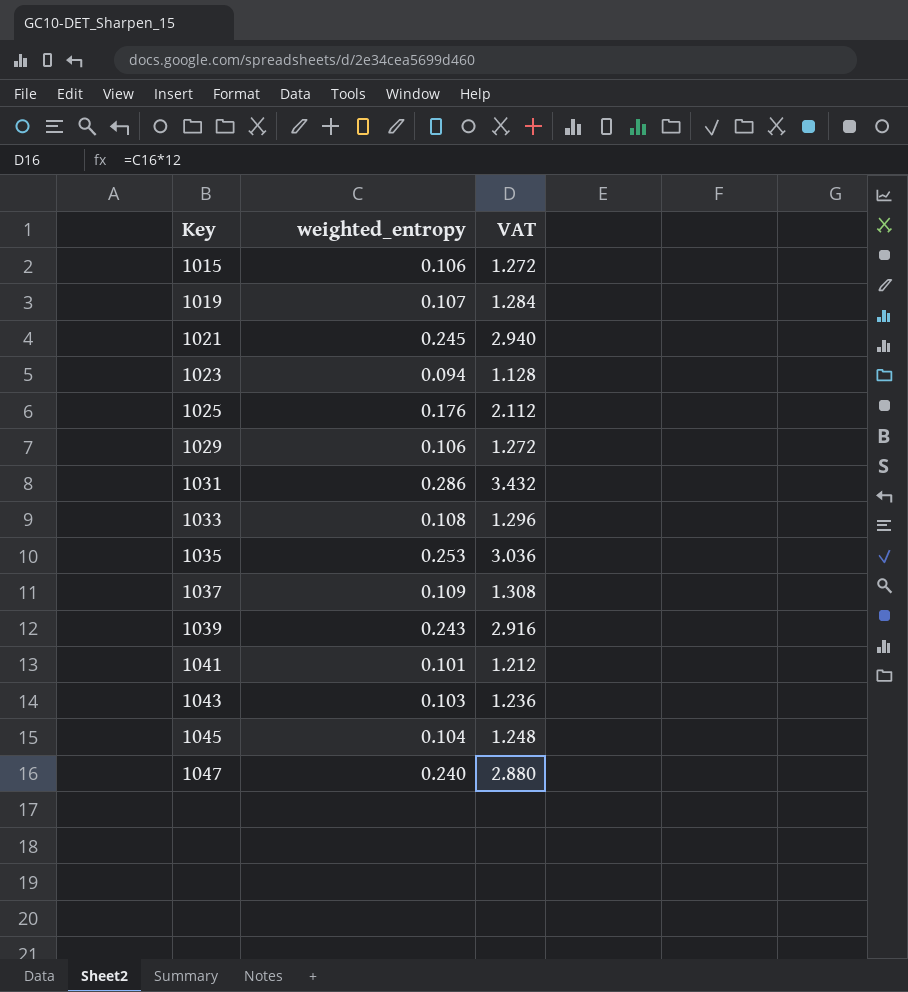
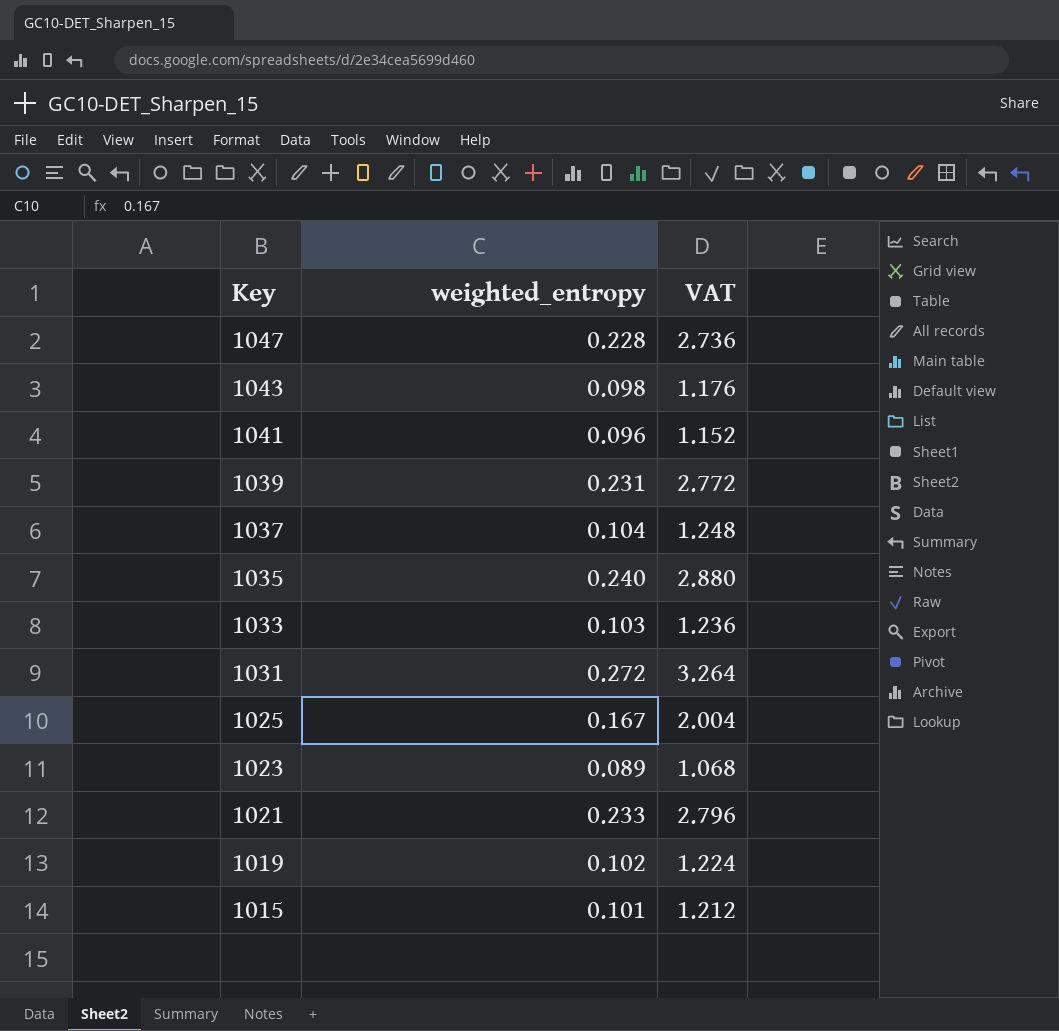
row order: Key ascending -> Key descending
row 1029: 0.106 | 1.272 -> none
row 1045: 0.104 | 1.248 -> none
1047 | weighted_entropy: 0.240 -> 0.228
1047 | VAT: 2.880 -> 2.736
1043 | weighted_entropy: 0.103 -> 0.098
1043 | VAT: 1.236 -> 1.176
1041 | weighted_entropy: 0.101 -> 0.096
1041 | VAT: 1.212 -> 1.152
1039 | weighted_entropy: 0.243 -> 0.231
1039 | VAT: 2.916 -> 2.772
1037 | weighted_entropy: 0.109 -> 0.104
1037 | VAT: 1.308 -> 1.248
1035 | weighted_entropy: 0.253 -> 0.240
1035 | VAT: 3.036 -> 2.880
1033 | weighted_entropy: 0.108 -> 0.103
1033 | VAT: 1.296 -> 1.236
1031 | weighted_entropy: 0.286 -> 0.272
1031 | VAT: 3.432 -> 3.264
1025 | weighted_entropy: 0.176 -> 0.167
1025 | VAT: 2.112 -> 2.004
1023 | weighted_entropy: 0.094 -> 0.089
1023 | VAT: 1.128 -> 1.068
1021 | weighted_entropy: 0.245 -> 0.233
1021 | VAT: 2.940 -> 2.796
1019 | weighted_entropy: 0.107 -> 0.102
1019 | VAT: 1.284 -> 1.224
1015 | weighted_entropy: 0.106 -> 0.101
1015 | VAT: 1.272 -> 1.212

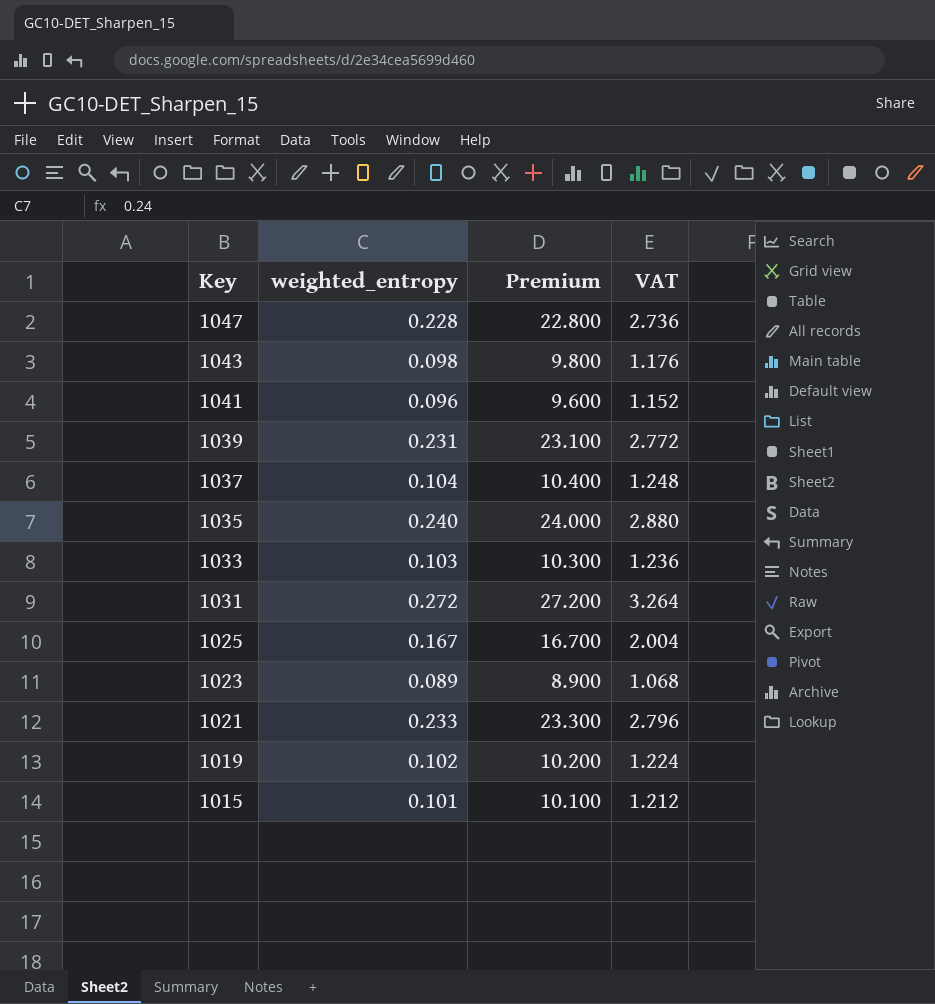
column Premium | formula: none -> [weighted_entropy] * 100

